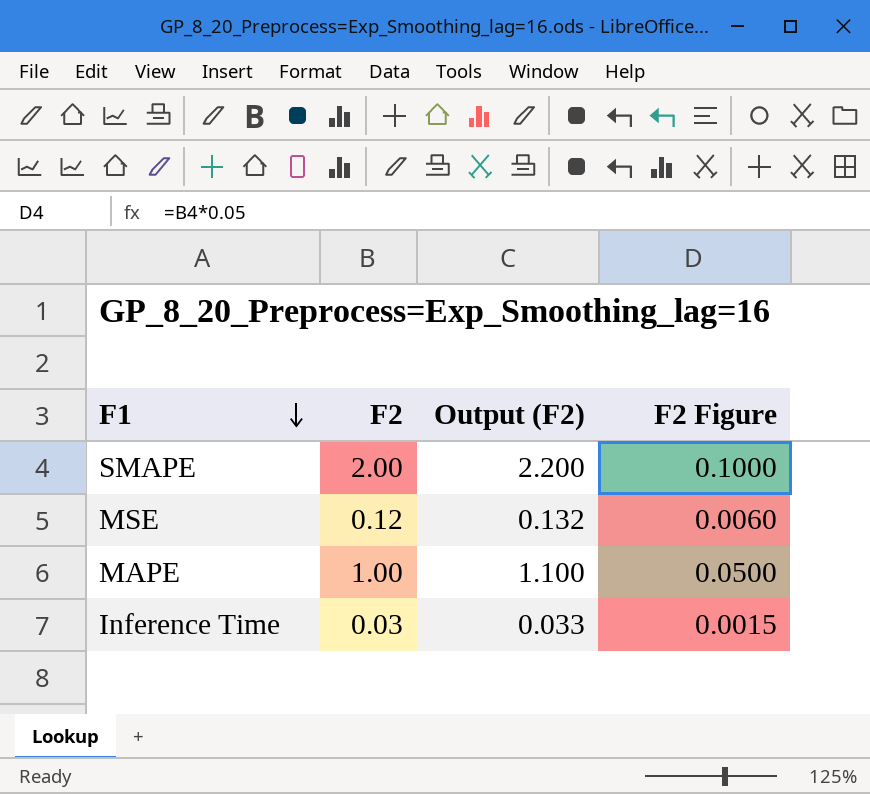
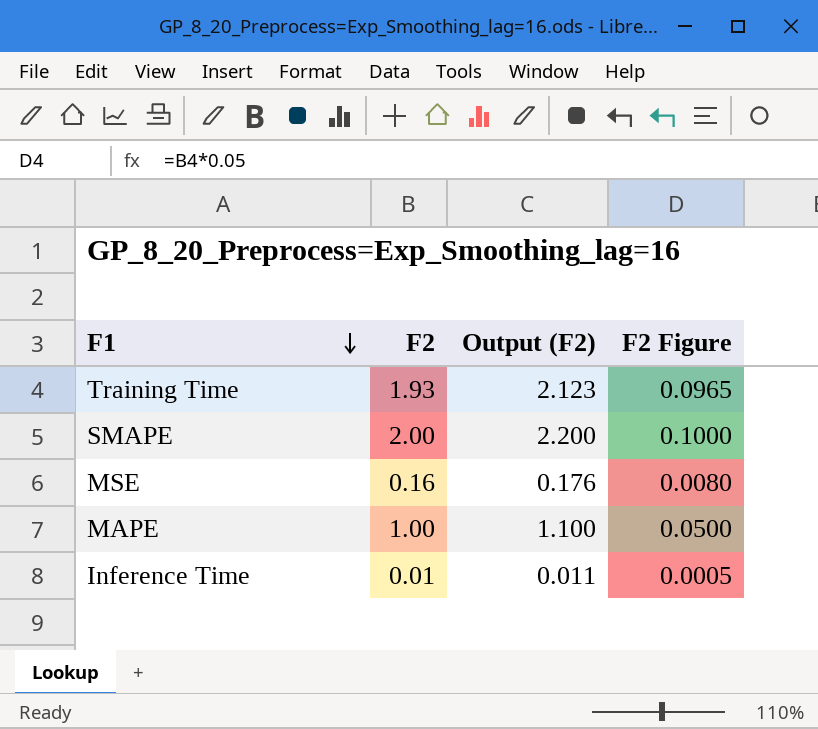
row Training Time: none -> 1.93 | 2.123 | 0.0965
MSE | F2: 0.12 -> 0.16
MSE | Output (F2): 0.132 -> 0.176
MSE | F2 Figure: 0.0060 -> 0.0080
Inference Time | F2: 0.03 -> 0.01
Inference Time | Output (F2): 0.033 -> 0.011
Inference Time | F2 Figure: 0.0015 -> 0.0005

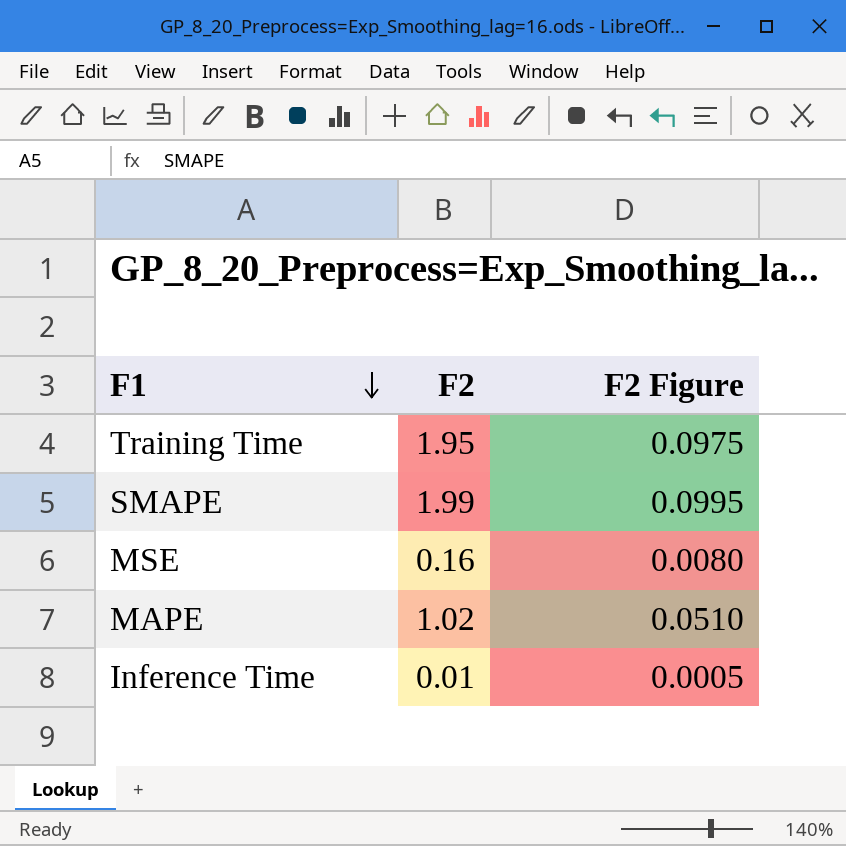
column Output (F2) | formula: [F2] * 1.1 -> none
Training Time | F2: 1.93 -> 1.95
Training Time | F2 Figure: 0.0965 -> 0.0975
SMAPE | F2: 2.00 -> 1.99
SMAPE | F2 Figure: 0.1000 -> 0.0995
MAPE | F2: 1.00 -> 1.02
MAPE | F2 Figure: 0.0500 -> 0.0510

